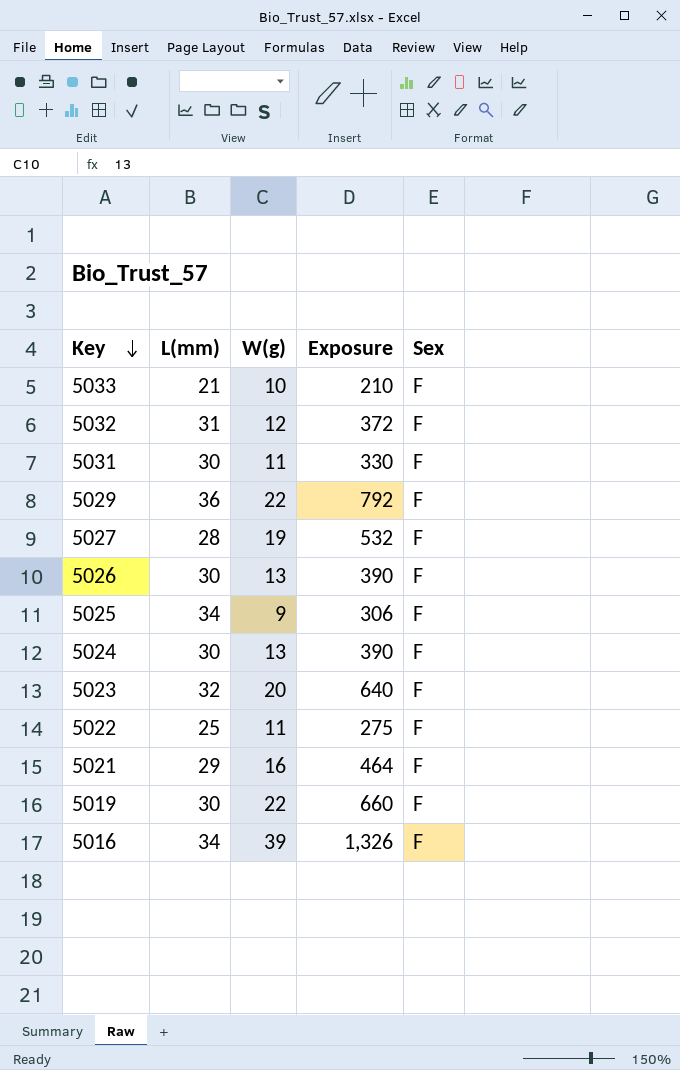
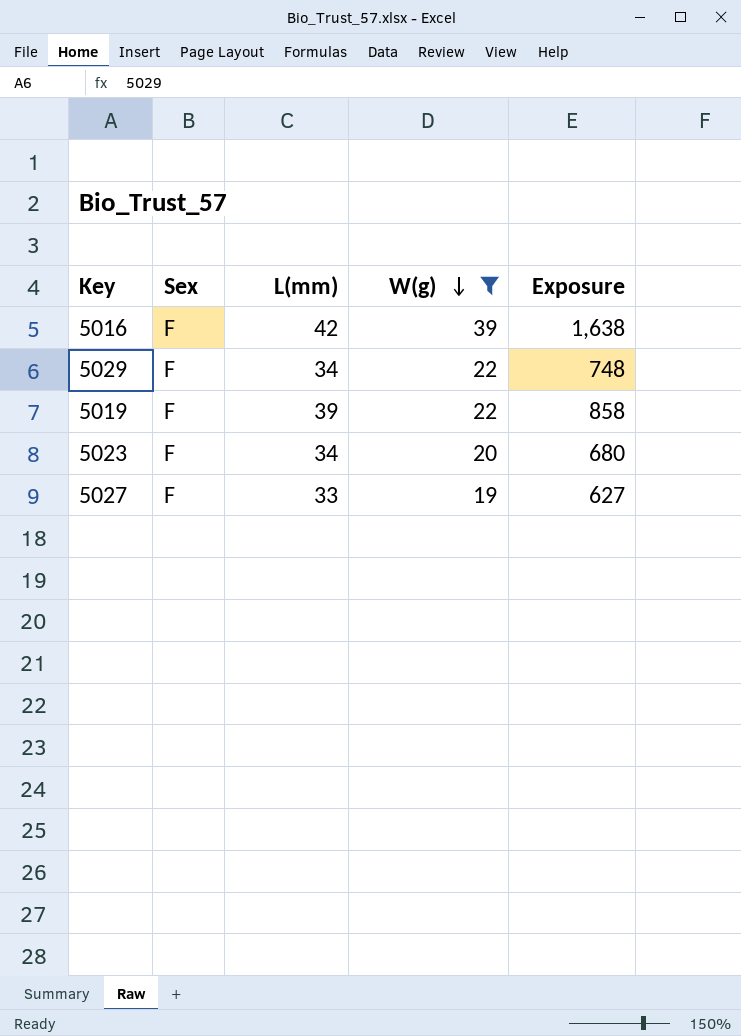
filter: none -> W(g) >= 19
row order: Key descending -> W(g) descending
column Sex | position: 5 -> 2
5016 | L(mm): 34 -> 42
5016 | Exposure: 1,326 -> 1,638
5029 | L(mm): 36 -> 34
5029 | Exposure: 792 -> 748
5019 | L(mm): 30 -> 39
5019 | Exposure: 660 -> 858
5023 | L(mm): 32 -> 34
5023 | Exposure: 640 -> 680
5027 | L(mm): 28 -> 33
5027 | Exposure: 532 -> 627

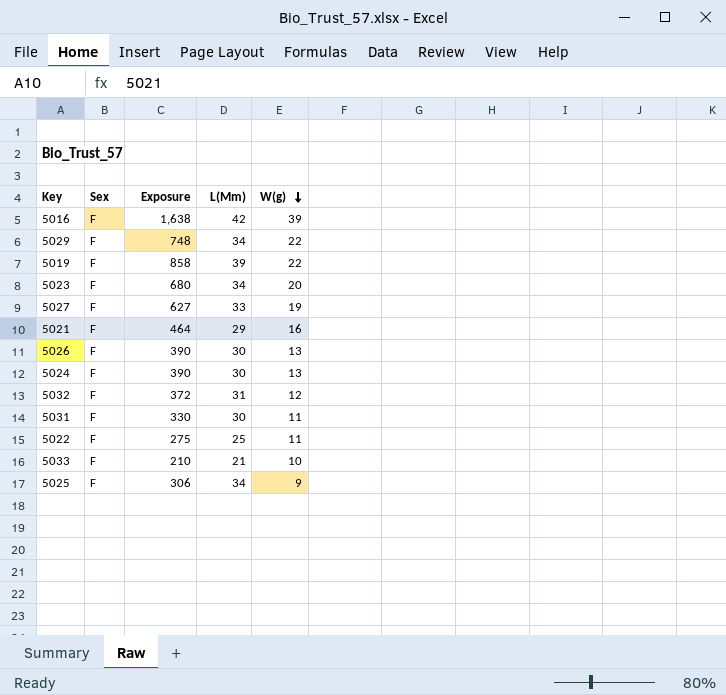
filter: W(g) >= 19 -> none
column Exposure | position: 5 -> 3
column name: L(mm) -> L(Mm)

